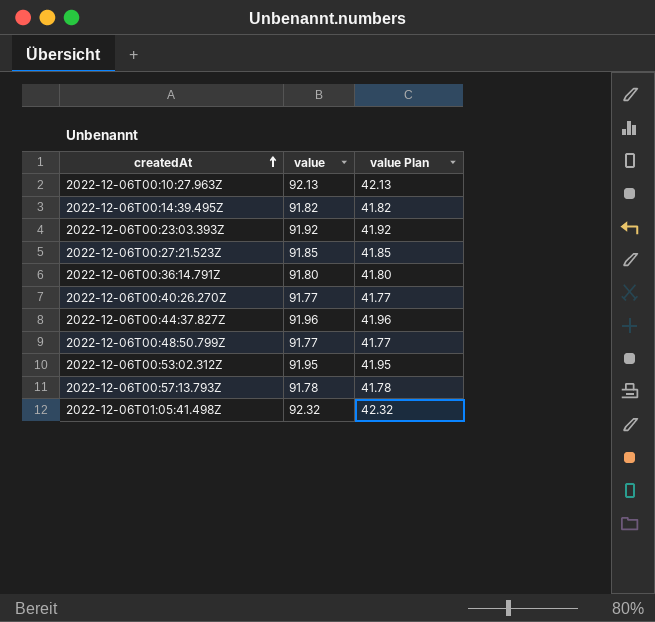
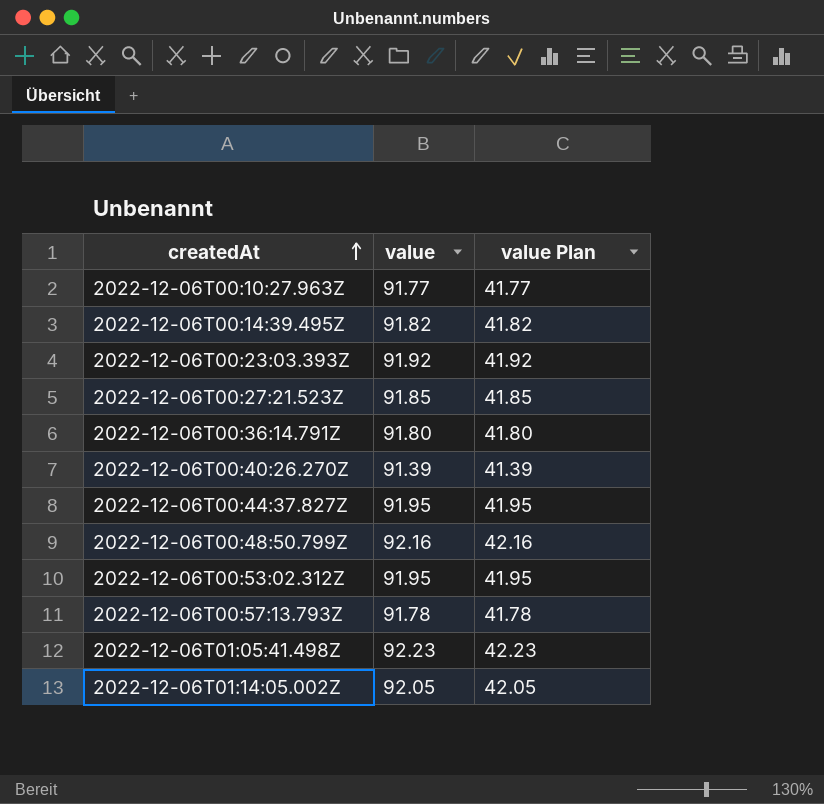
2022-12-06T00:10:27.963Z | value: 92.13 -> 91.77
2022-12-06T00:10:27.963Z | value Plan: 42.13 -> 41.77
2022-12-06T00:40:26.270Z | value: 91.77 -> 91.39
2022-12-06T00:40:26.270Z | value Plan: 41.77 -> 41.39
2022-12-06T00:44:37.827Z | value: 91.96 -> 91.95
2022-12-06T00:44:37.827Z | value Plan: 41.96 -> 41.95
2022-12-06T00:48:50.799Z | value: 91.77 -> 92.16
2022-12-06T00:48:50.799Z | value Plan: 41.77 -> 42.16
2022-12-06T01:05:41.498Z | value: 92.32 -> 92.23
2022-12-06T01:05:41.498Z | value Plan: 42.32 -> 42.23
row 2022-12-06T01:14:05.002Z: none -> 92.05 | 42.05

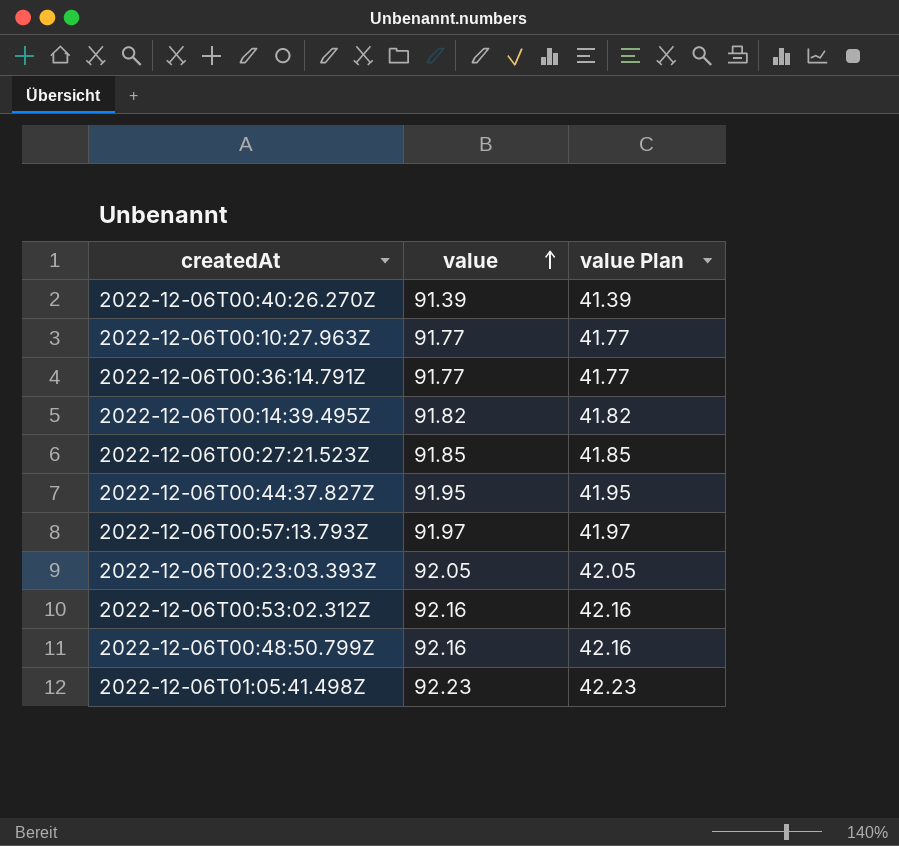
row order: createdAt ascending -> value ascending
row 2022-12-06T01:14:05.002Z: 92.05 | 42.05 -> none
2022-12-06T00:36:14.791Z | value: 91.80 -> 91.77
2022-12-06T00:36:14.791Z | value Plan: 41.80 -> 41.77
2022-12-06T00:57:13.793Z | value: 91.78 -> 91.97
2022-12-06T00:57:13.793Z | value Plan: 41.78 -> 41.97
2022-12-06T00:23:03.393Z | value: 91.92 -> 92.05
2022-12-06T00:23:03.393Z | value Plan: 41.92 -> 42.05
2022-12-06T00:53:02.312Z | value: 91.95 -> 92.16
2022-12-06T00:53:02.312Z | value Plan: 41.95 -> 42.16

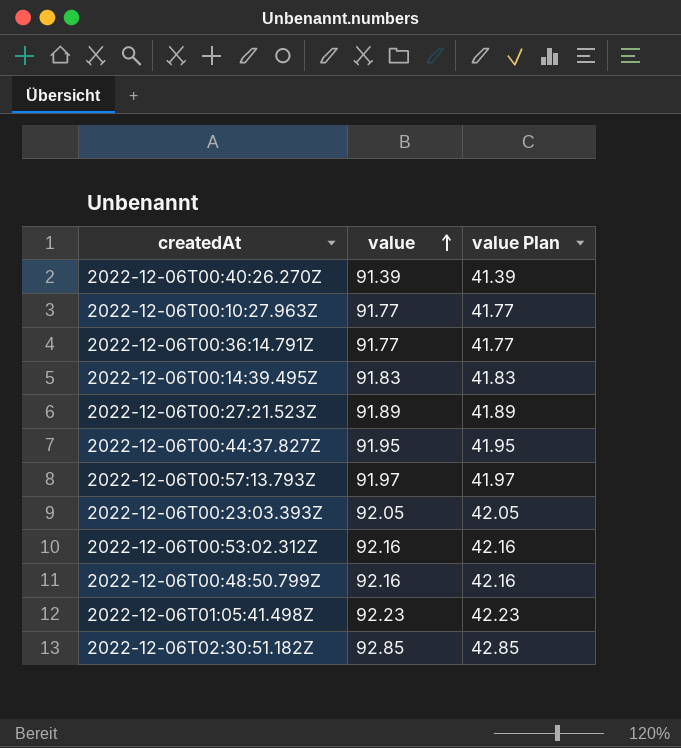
2022-12-06T00:14:39.495Z | value: 91.82 -> 91.83
2022-12-06T00:14:39.495Z | value Plan: 41.82 -> 41.83
2022-12-06T00:27:21.523Z | value: 91.85 -> 91.89
2022-12-06T00:27:21.523Z | value Plan: 41.85 -> 41.89
row 2022-12-06T02:30:51.182Z: none -> 92.85 | 42.85

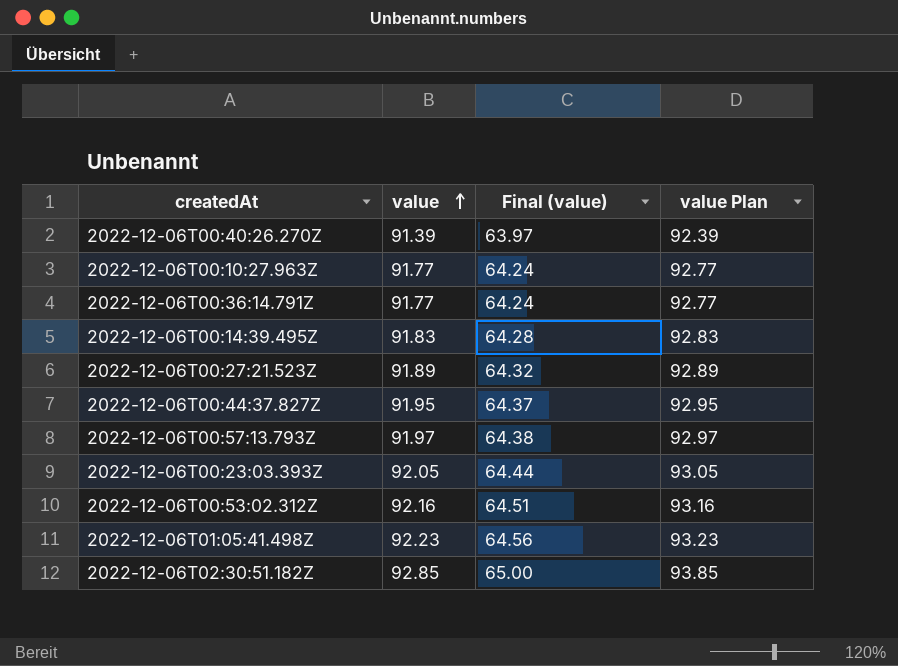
column Final (value) | formula: none -> [value] * 0.7
column value Plan | formula: [value] - 50 -> [value] + 1
row 2022-12-06T00:48:50.799Z: 92.16 | 42.16 -> none

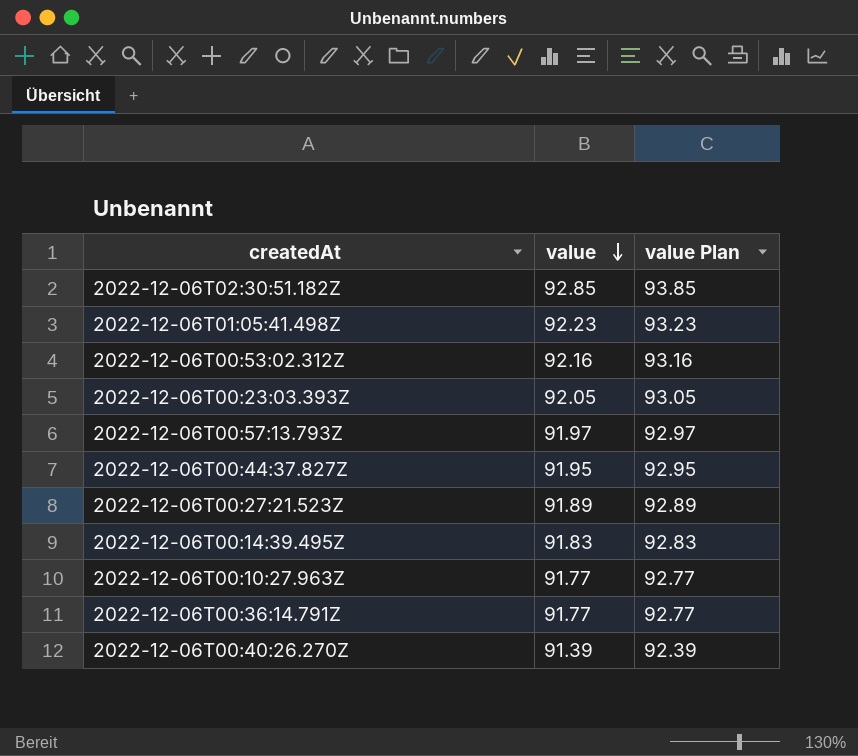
row order: value ascending -> value descending
column Final (value) | formula: [value] * 0.7 -> none

